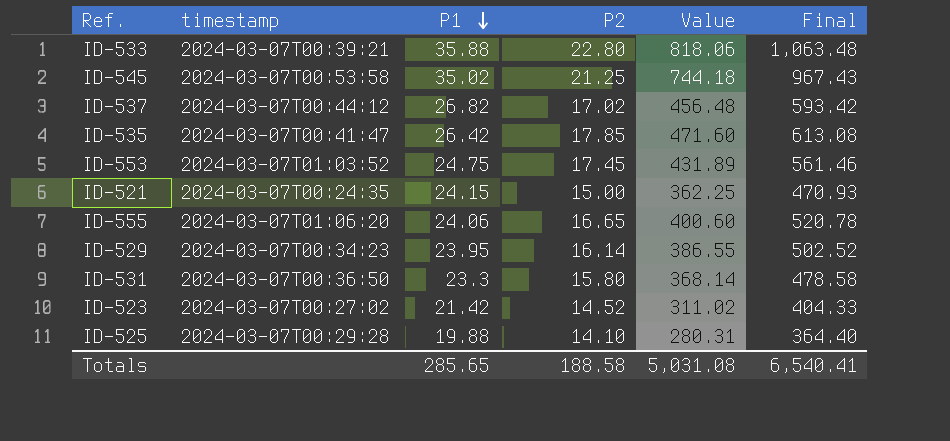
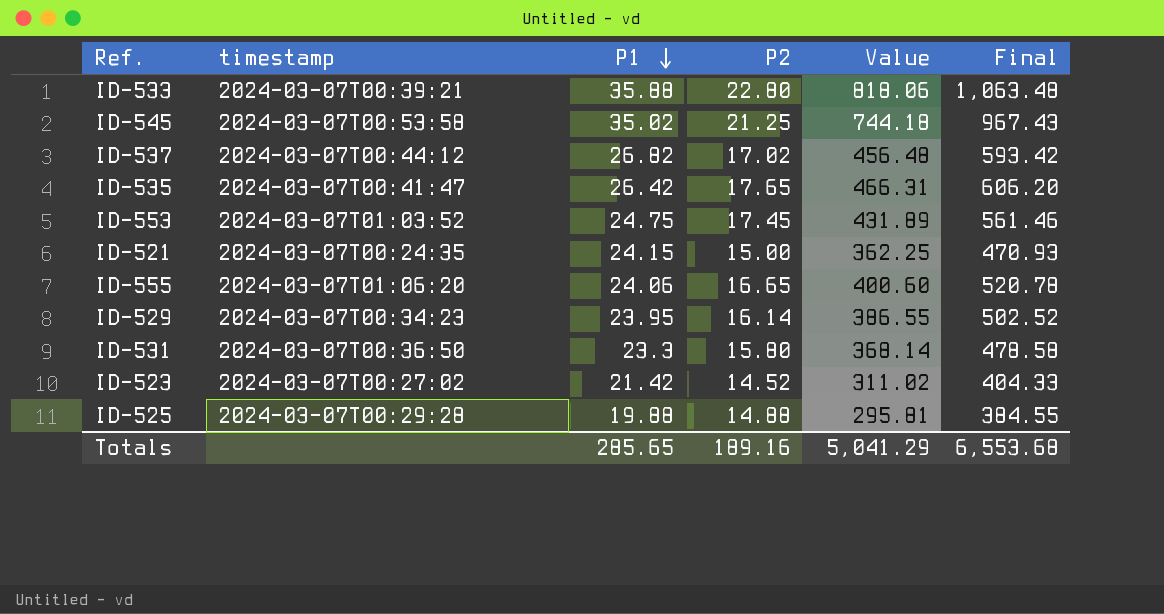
ID-535 | P2: 17.85 -> 17.65
ID-535 | Value: 471.60 -> 466.31
ID-535 | Final: 613.08 -> 606.20
ID-525 | P2: 14.10 -> 14.88
ID-525 | Value: 280.31 -> 295.81
ID-525 | Final: 364.40 -> 384.55
Totals | P2: 188.58 -> 189.16
Totals | Value: 5,031.08 -> 5,041.29
Totals | Final: 6,540.41 -> 6,553.68

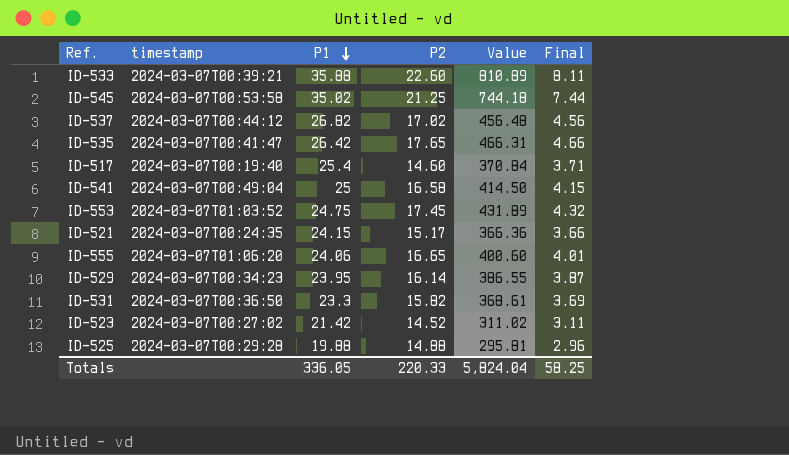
column Final | formula: [Value] * 1.3 -> [Value] * 0.01
ID-533 | P2: 22.80 -> 22.60
ID-533 | Value: 818.06 -> 810.89
row ID-517: none -> 2024-03-07T00:19:40 | 25.4 | 14.60 | 370.84 | 3.71
row ID-541: none -> 2024-03-07T00:49:04 | 25 | 16.58 | 414.50 | 4.15
ID-521 | P2: 15.00 -> 15.17
ID-521 | Value: 362.25 -> 366.36
ID-531 | P2: 15.80 -> 15.82
ID-531 | Value: 368.14 -> 368.61
Totals | P1: 285.65 -> 336.05
Totals | P2: 189.16 -> 220.33
Totals | Value: 5,041.29 -> 5,824.04
Totals | Final: 6,553.68 -> 58.25

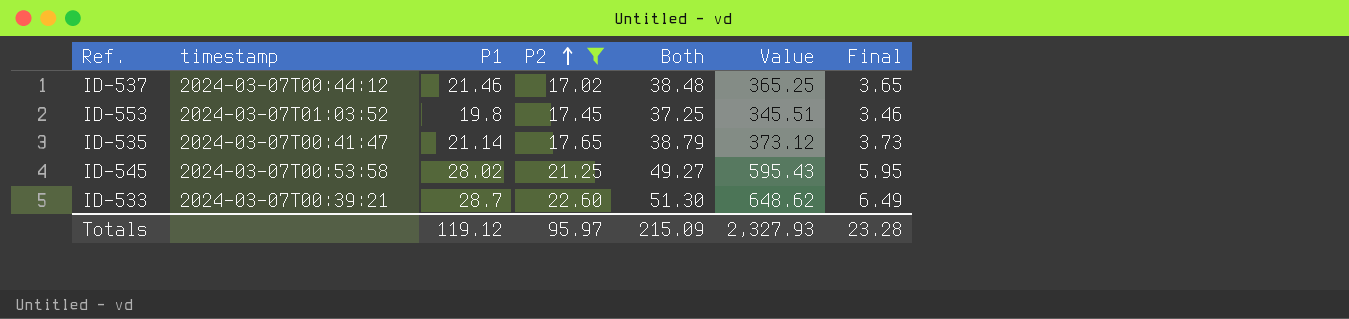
filter: none -> P2 >= 17.02
row order: P1 descending -> P2 ascending
column Both | formula: none -> [P1] + [P2]
ID-537 | P1: 26.82 -> 21.46
ID-537 | Value: 456.48 -> 365.25
ID-537 | Final: 4.56 -> 3.65
ID-553 | P1: 24.75 -> 19.8
ID-553 | Value: 431.89 -> 345.51
ID-553 | Final: 4.32 -> 3.46
ID-535 | P1: 26.42 -> 21.14
ID-535 | Value: 466.31 -> 373.12
ID-535 | Final: 4.66 -> 3.73
ID-545 | P1: 35.02 -> 28.02
ID-545 | Value: 744.18 -> 595.43
ID-545 | Final: 7.44 -> 5.95
ID-533 | P1: 35.88 -> 28.7
ID-533 | Value: 810.89 -> 648.62
ID-533 | Final: 8.11 -> 6.49
Totals | P1: 336.05 -> 119.12
Totals | P2: 220.33 -> 95.97
Totals | Value: 5,824.04 -> 2,327.93
Totals | Final: 58.25 -> 23.28

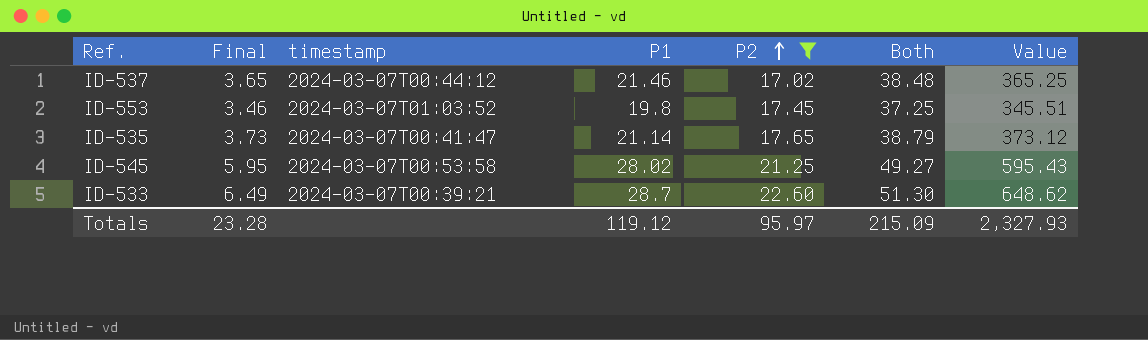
column Final | position: 7 -> 2

